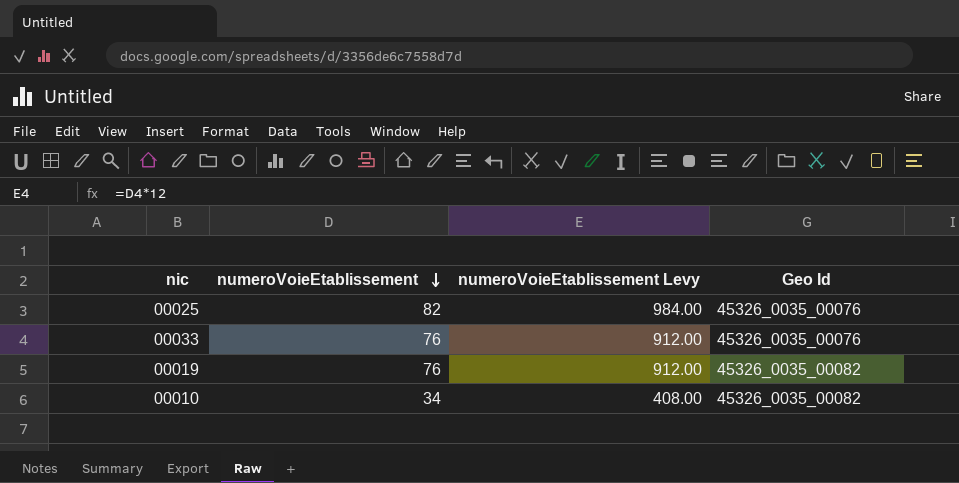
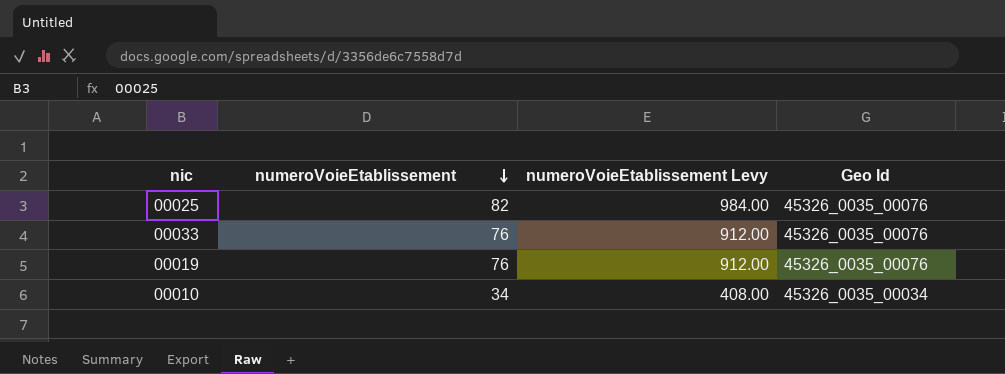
00019 | Geo Id: 45326_0035_00082 -> 45326_0035_00076
00010 | Geo Id: 45326_0035_00082 -> 45326_0035_00034

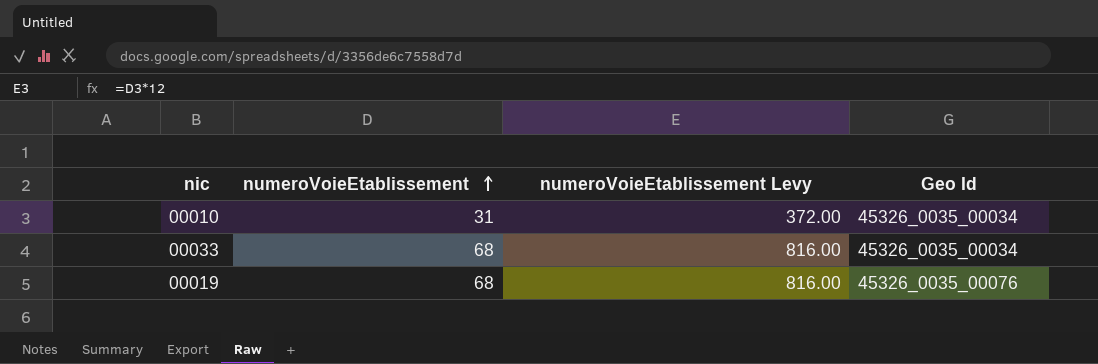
row order: numeroVoieEtablissement descending -> numeroVoieEtablissement ascending
row 00025: 82 | 984.00 | 45326_0035_00076 -> none
00010 | numeroVoieEtablissement: 34 -> 31
00010 | numeroVoieEtablissement Levy: 408.00 -> 372.00
00033 | numeroVoieEtablissement: 76 -> 68
00033 | numeroVoieEtablissement Levy: 912.00 -> 816.00
00033 | Geo Id: 45326_0035_00076 -> 45326_0035_00034
00019 | numeroVoieEtablissement: 76 -> 68
00019 | numeroVoieEtablissement Levy: 912.00 -> 816.00

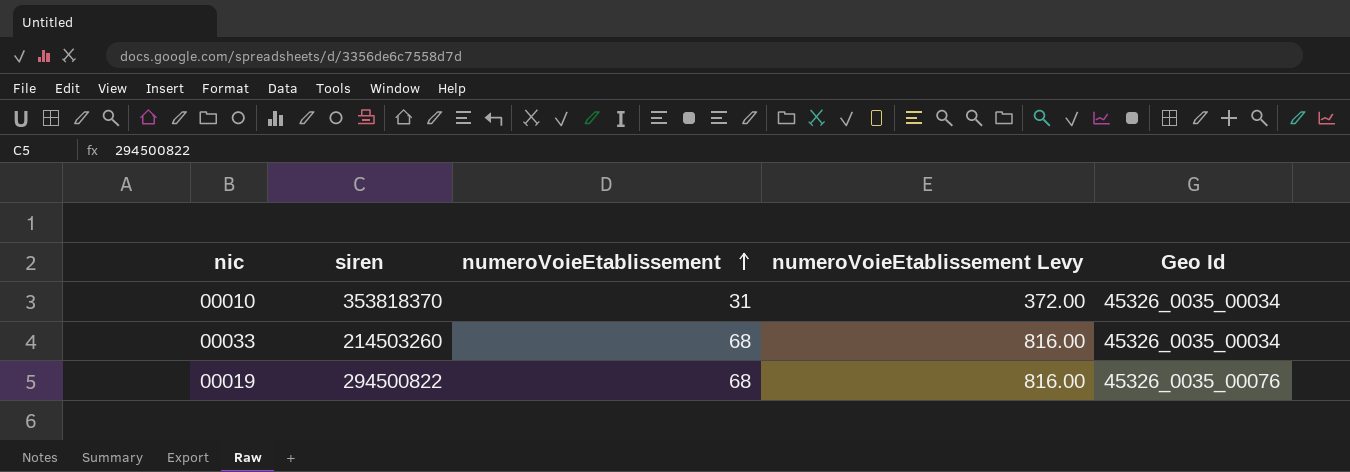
column siren | position: none -> 2

